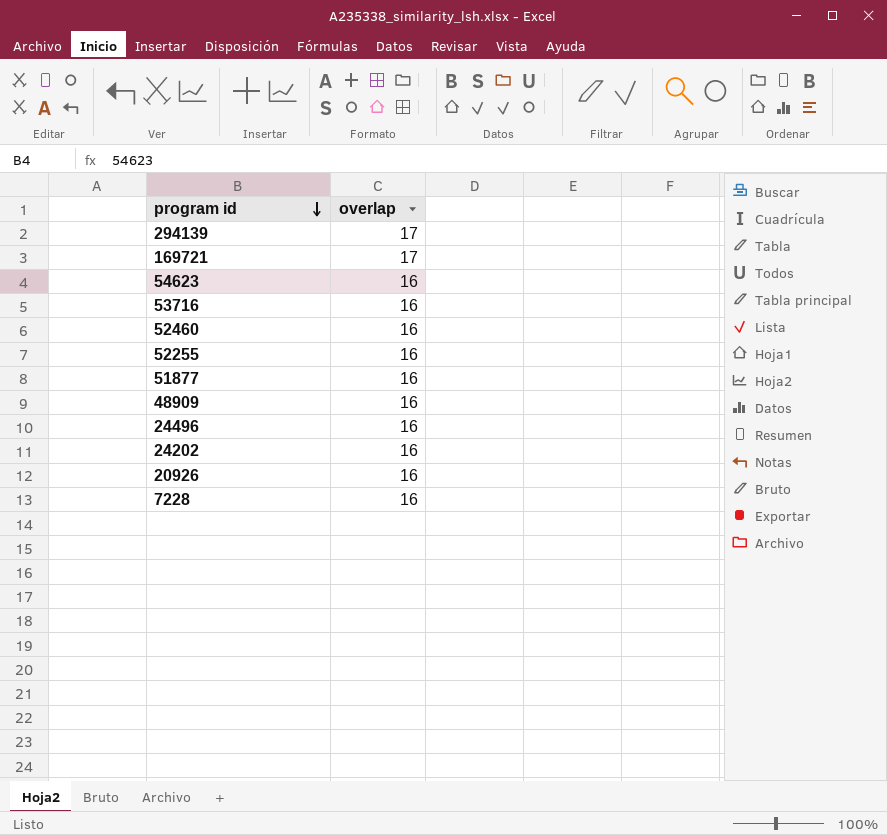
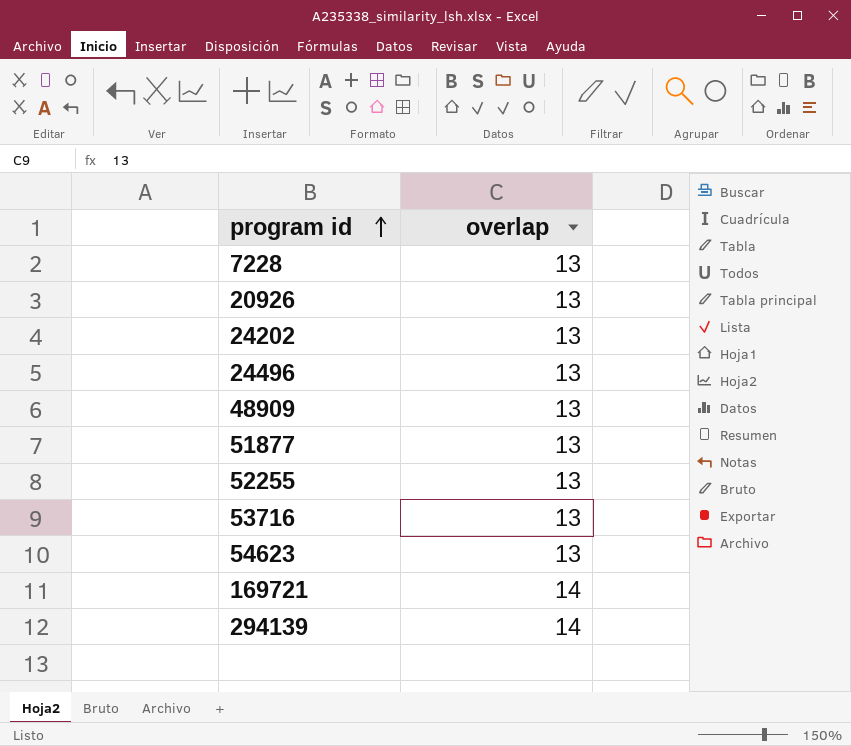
row order: program id descending -> program id ascending
row 52460: 16 -> none
7228 | overlap: 16 -> 13
20926 | overlap: 16 -> 13
24202 | overlap: 16 -> 13
24496 | overlap: 16 -> 13
48909 | overlap: 16 -> 13
51877 | overlap: 16 -> 13
52255 | overlap: 16 -> 13
53716 | overlap: 16 -> 13
54623 | overlap: 16 -> 13
169721 | overlap: 17 -> 14
294139 | overlap: 17 -> 14

